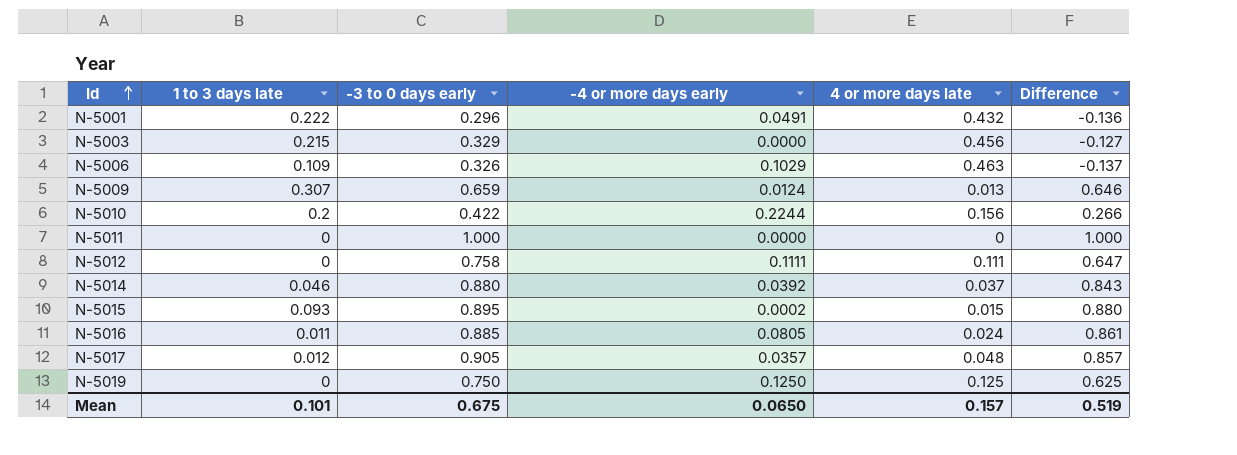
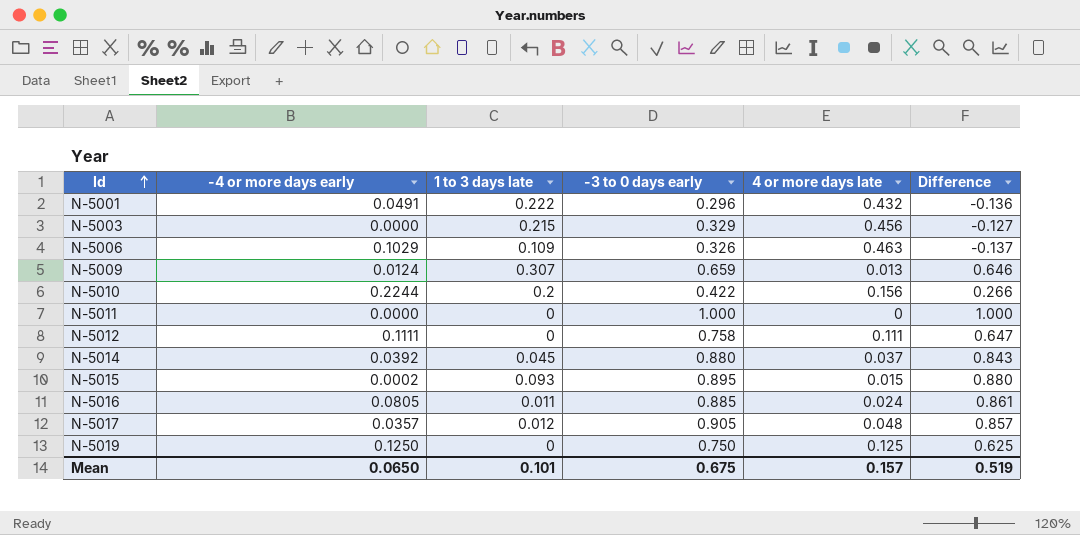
column -4 or more days early | position: 4 -> 2
N-5014 | 1 to 3 days late: 0.046 -> 0.045

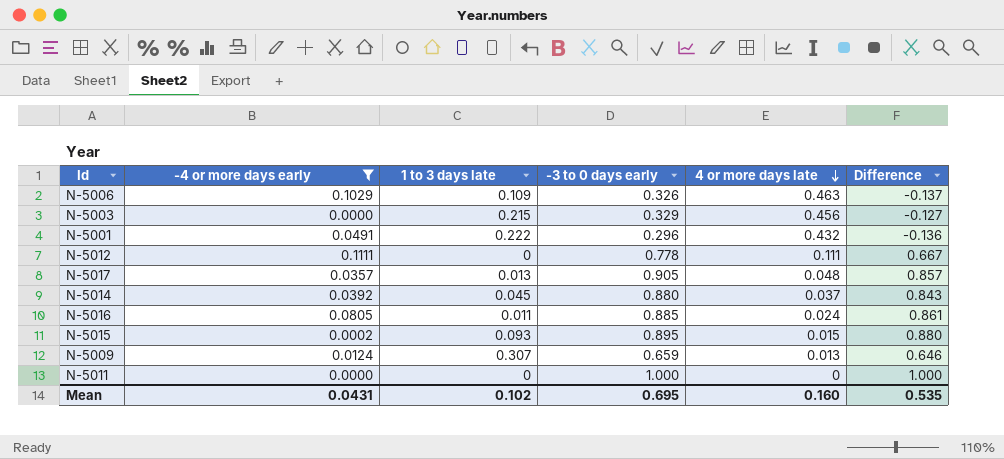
filter: none -> -4 or more days early <= 0.1111
row order: Id ascending -> 4 or more days late descending
N-5012 | -3 to 0 days early: 0.758 -> 0.778
N-5012 | Difference: 0.647 -> 0.667
N-5017 | 1 to 3 days late: 0.012 -> 0.013
Mean | -4 or more days early: 0.0650 -> 0.0431
Mean | 1 to 3 days late: 0.101 -> 0.102
Mean | -3 to 0 days early: 0.675 -> 0.695
Mean | 4 or more days late: 0.157 -> 0.160
Mean | Difference: 0.519 -> 0.535

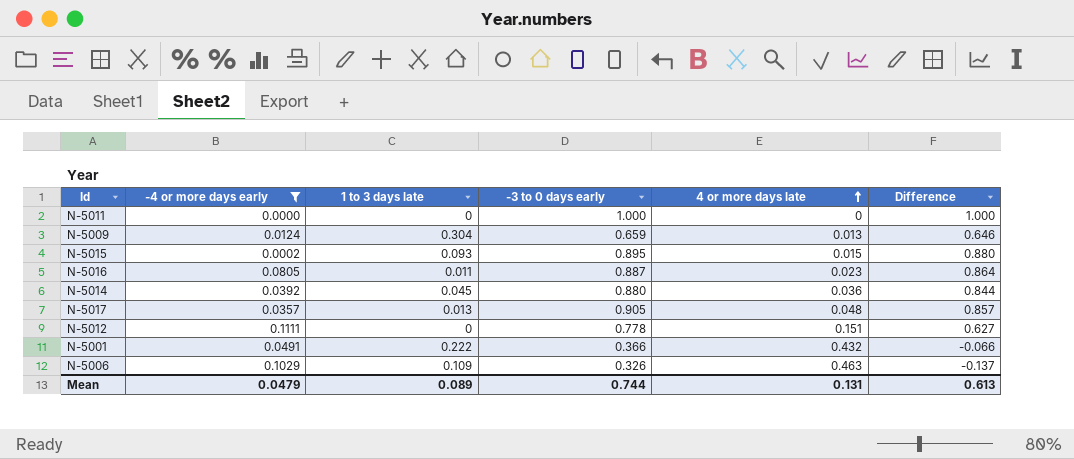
row order: 4 or more days late descending -> 4 or more days late ascending
row N-5003: 0.0000 | 0.215 | 0.329 | 0.456 | -0.127 -> none
N-5009 | 1 to 3 days late: 0.307 -> 0.304
N-5016 | -3 to 0 days early: 0.885 -> 0.887
N-5016 | 4 or more days late: 0.024 -> 0.023
N-5016 | Difference: 0.861 -> 0.864
N-5014 | 4 or more days late: 0.037 -> 0.036
N-5014 | Difference: 0.843 -> 0.844
N-5012 | 4 or more days late: 0.111 -> 0.151
N-5012 | Difference: 0.667 -> 0.627
N-5001 | -3 to 0 days early: 0.296 -> 0.366
N-5001 | Difference: -0.136 -> -0.066
Mean | -4 or more days early: 0.0431 -> 0.0479
Mean | 1 to 3 days late: 0.102 -> 0.089
Mean | -3 to 0 days early: 0.695 -> 0.744
Mean | 4 or more days late: 0.160 -> 0.131
Mean | Difference: 0.535 -> 0.613

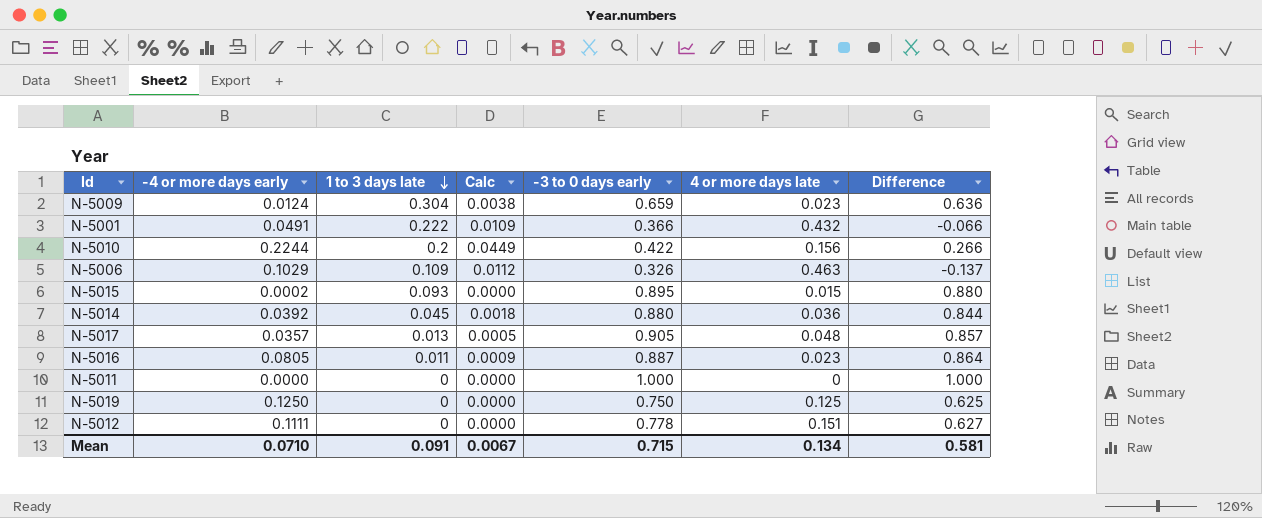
filter: -4 or more days early <= 0.1111 -> none
row order: 4 or more days late ascending -> 1 to 3 days late descending
column Calc | formula: none -> [-4 or more days early] * [1 to 3 days late]
N-5009 | 4 or more days late: 0.013 -> 0.023
N-5009 | Difference: 0.646 -> 0.636
Mean | -4 or more days early: 0.0479 -> 0.0710
Mean | 1 to 3 days late: 0.089 -> 0.091
Mean | -3 to 0 days early: 0.744 -> 0.715
Mean | 4 or more days late: 0.131 -> 0.134
Mean | Difference: 0.613 -> 0.581

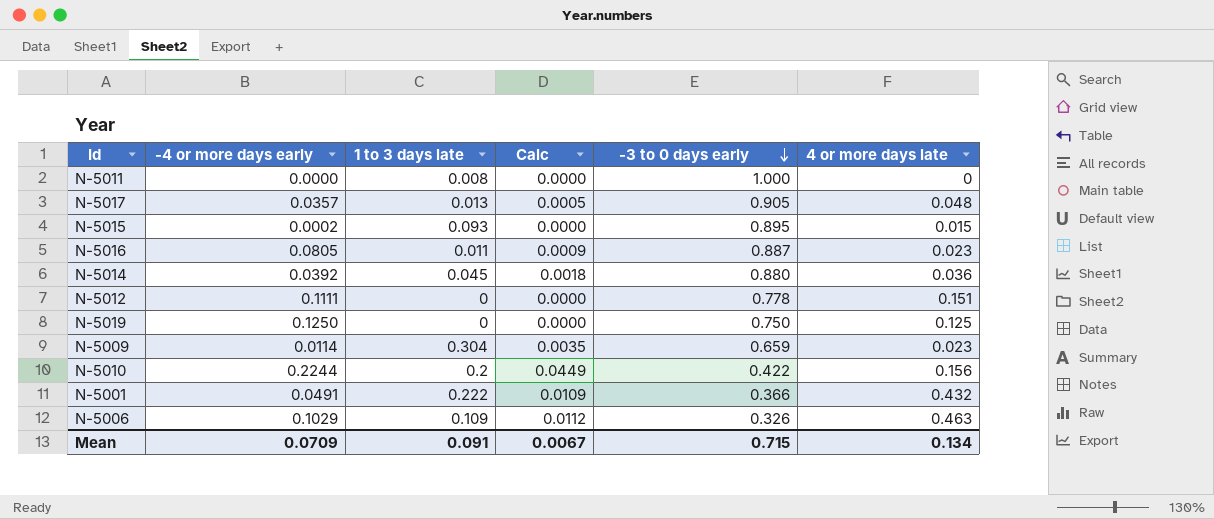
row order: 1 to 3 days late descending -> -3 to 0 days early descending
column Difference | formula: [-3 to 0 days early] - [4 or more days late] -> none
N-5011 | 1 to 3 days late: 0 -> 0.008
N-5009 | -4 or more days early: 0.0124 -> 0.0114
N-5009 | Calc: 0.0038 -> 0.0035
Mean | -4 or more days early: 0.0710 -> 0.0709

